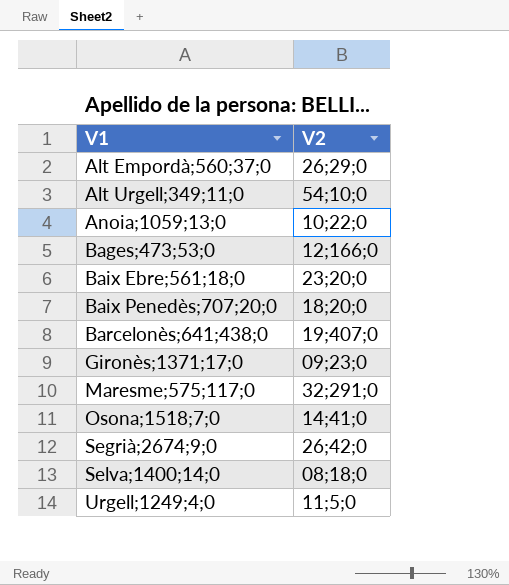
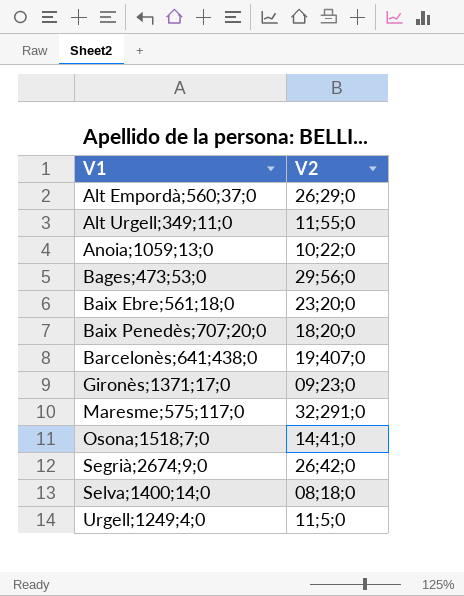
Alt Urgell;349;11;0 | V2: 54;10;0 -> 11;55;0
Bages;473;53;0 | V2: 12;166;0 -> 29;56;0

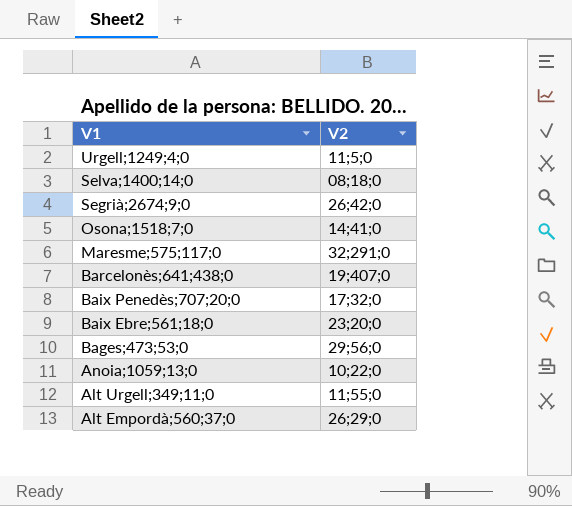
row order: V1 ascending -> V1 descending
row Gironès;1371;17;0: 09;23;0 -> none
Baix Penedès;707;20;0 | V2: 18;20;0 -> 17;32;0

